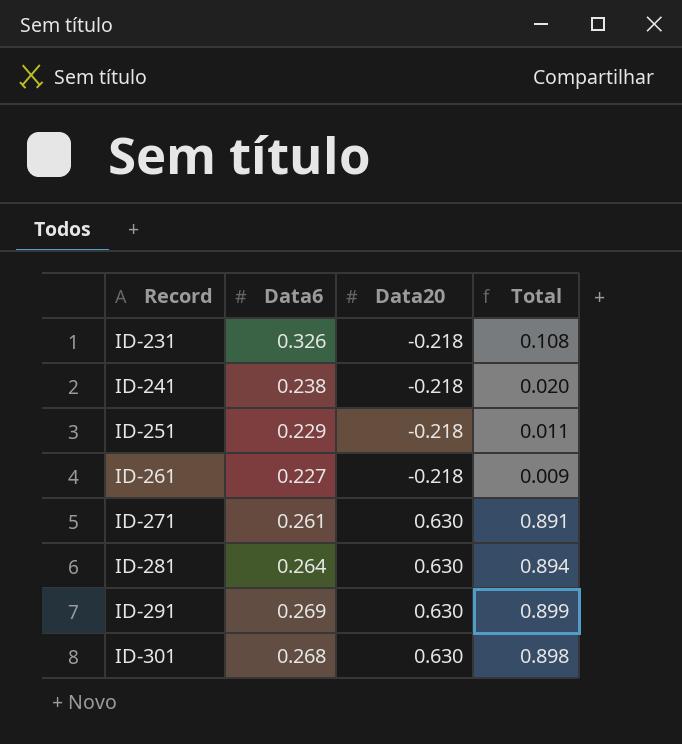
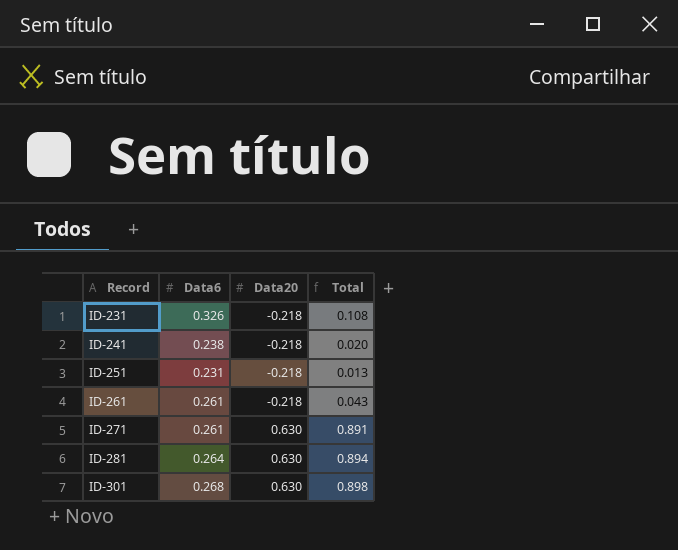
row ID-291: 0.269 | 0.630 | 0.899 -> none
ID-251 | Data6: 0.229 -> 0.231
ID-251 | Total: 0.011 -> 0.013
ID-261 | Data6: 0.227 -> 0.261
ID-261 | Total: 0.009 -> 0.043

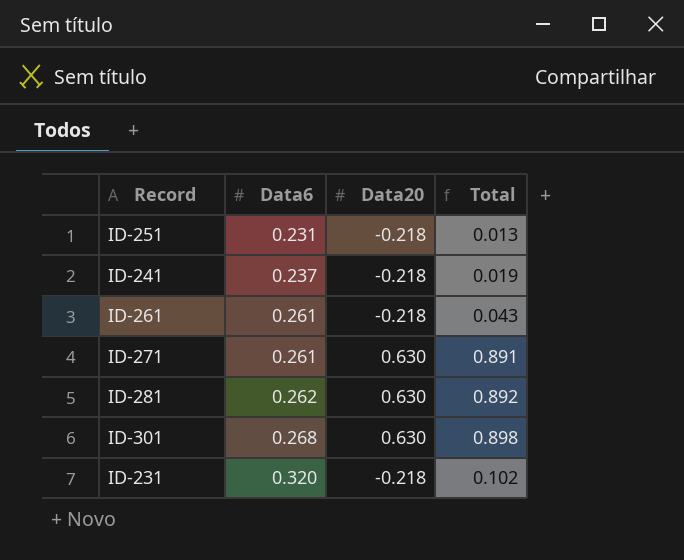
row order: Record ascending -> Data6 ascending
ID-241 | Data6: 0.238 -> 0.237
ID-241 | Total: 0.020 -> 0.019
ID-281 | Data6: 0.264 -> 0.262
ID-281 | Total: 0.894 -> 0.892
ID-231 | Data6: 0.326 -> 0.320
ID-231 | Total: 0.108 -> 0.102

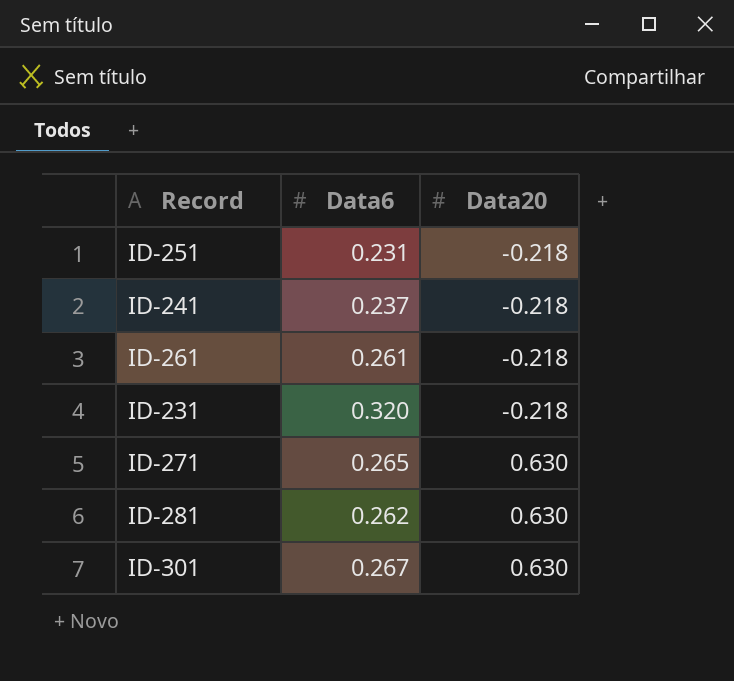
row order: Data6 ascending -> Data20 ascending
column Total | formula: [Data6] + [Data20] -> none
ID-271 | Data6: 0.261 -> 0.265
ID-301 | Data6: 0.268 -> 0.267

